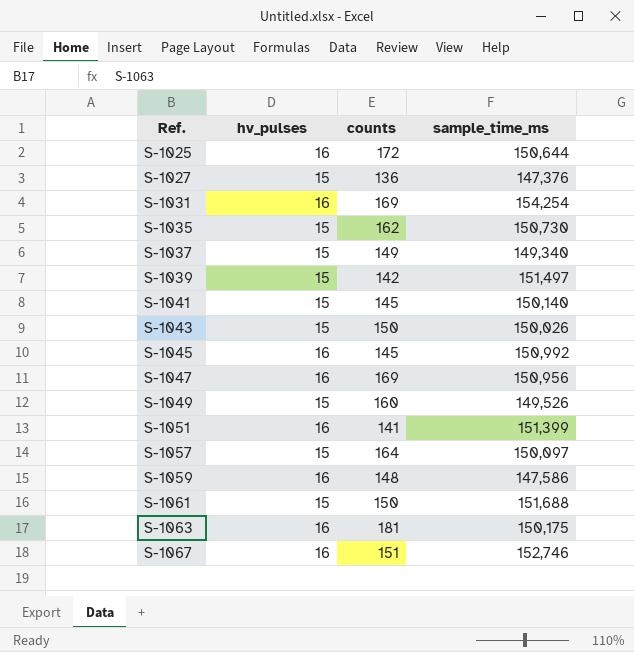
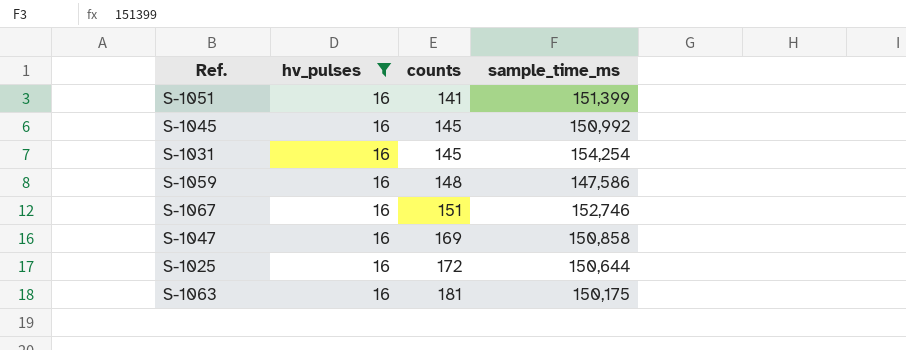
filter: none -> hv_pulses = 16
row order: Ref. ascending -> counts ascending
S-1031 | counts: 169 -> 145
S-1047 | sample_time_ms: 150,956 -> 150,858

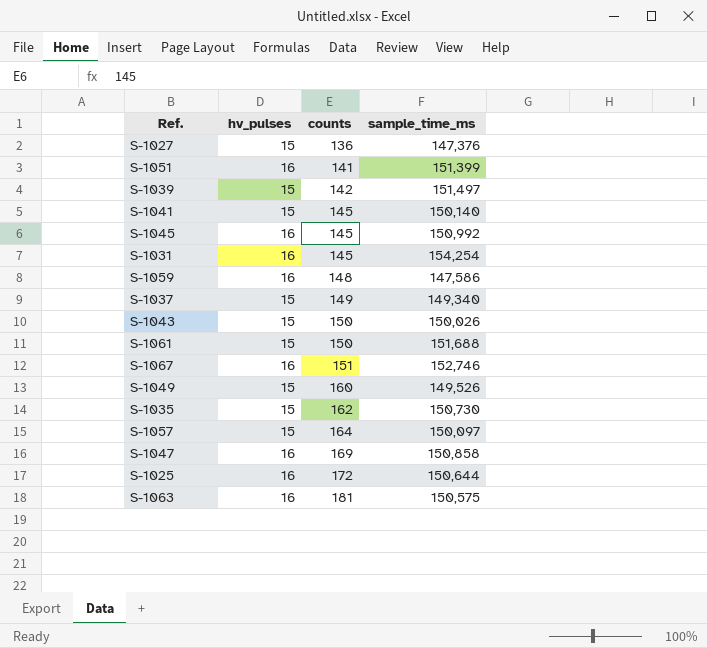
filter: hv_pulses = 16 -> none
S-1063 | sample_time_ms: 150,175 -> 150,575

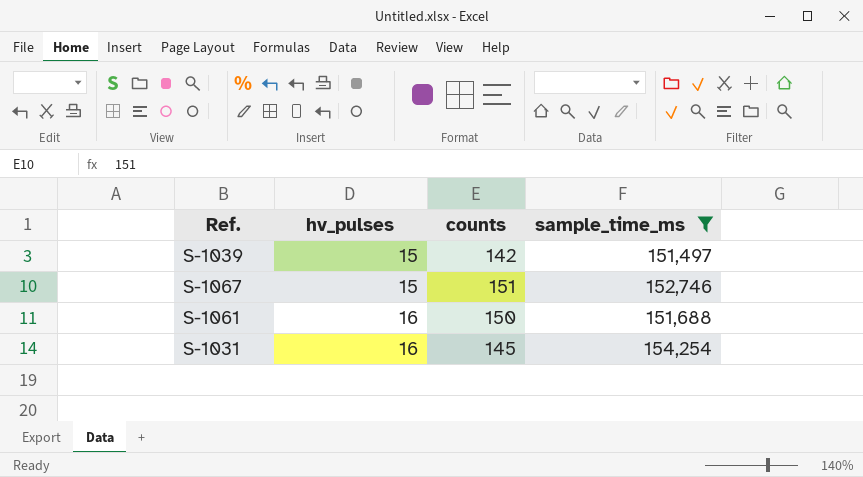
filter: none -> sample_time_ms >= 151,497
row order: counts ascending -> hv_pulses ascending
S-1067 | hv_pulses: 16 -> 15
S-1061 | hv_pulses: 15 -> 16

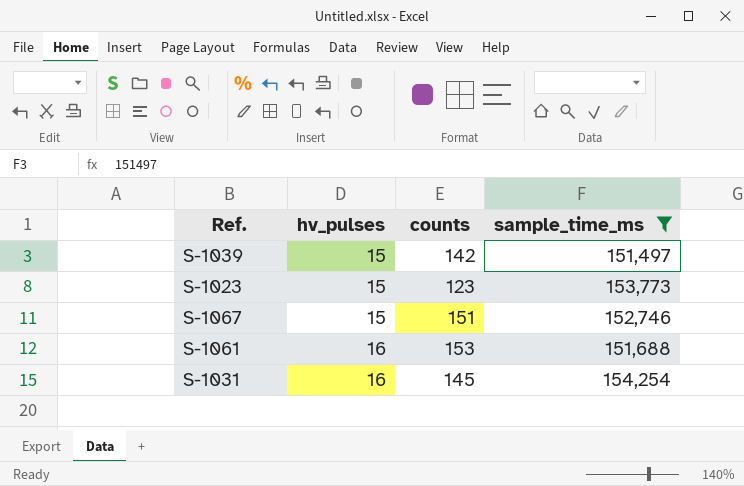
row S-1023: none -> 15 | 123 | 153,773
S-1061 | counts: 150 -> 153

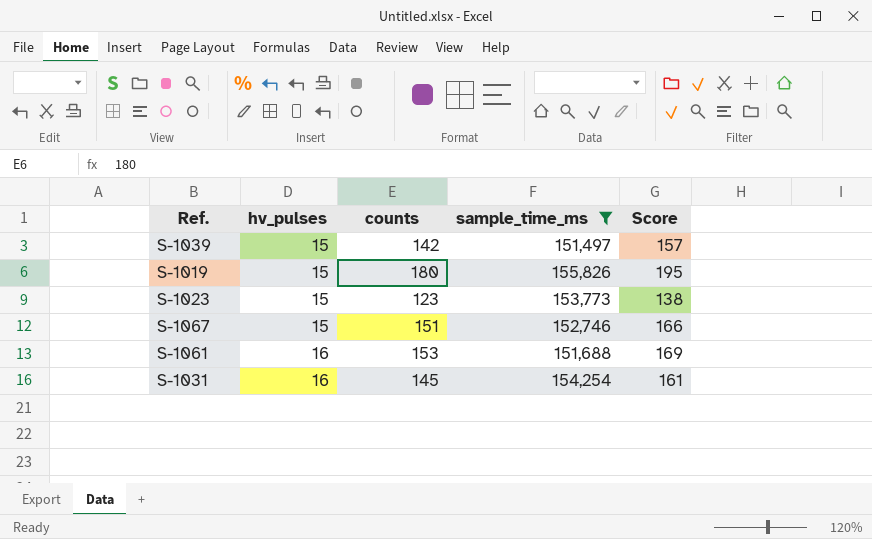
column Score | formula: none -> [hv_pulses] + [counts]
row S-1019: none -> 15 | 180 | 155,826 | 195

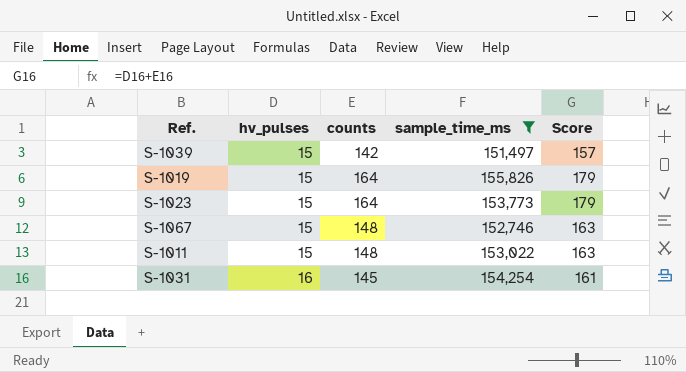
row S-1061: 16 | 153 | 151,688 | 169 -> none
S-1019 | counts: 180 -> 164
S-1019 | Score: 195 -> 179
S-1023 | counts: 123 -> 164
S-1023 | Score: 138 -> 179
S-1067 | counts: 151 -> 148
S-1067 | Score: 166 -> 163
row S-1011: none -> 15 | 148 | 153,022 | 163

